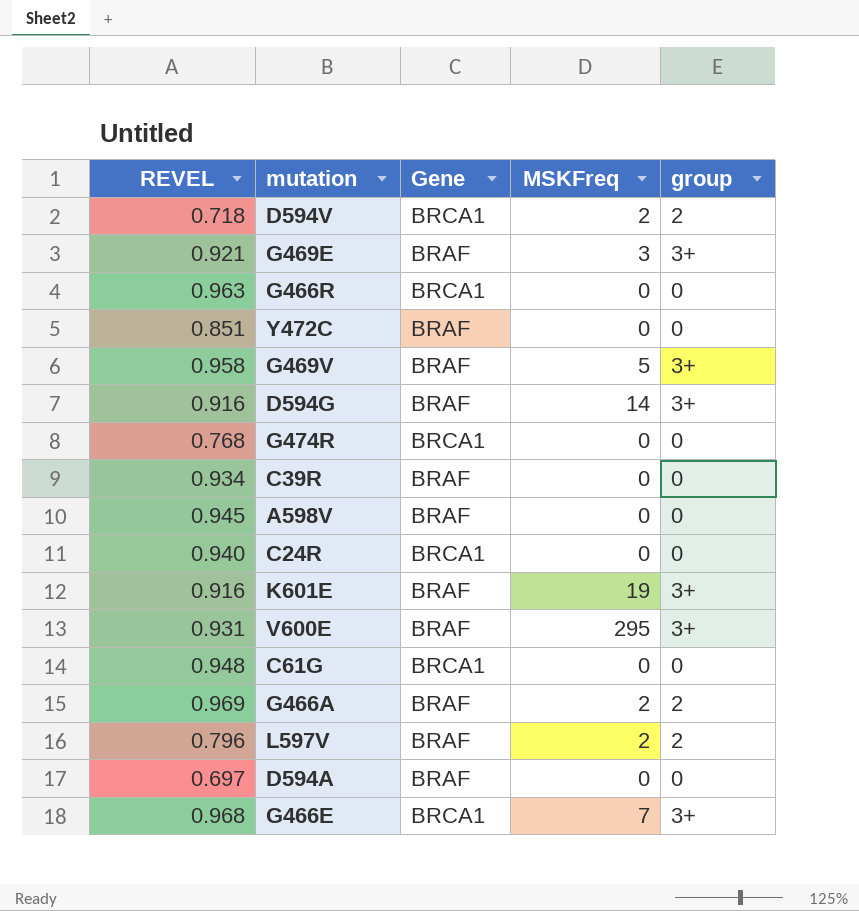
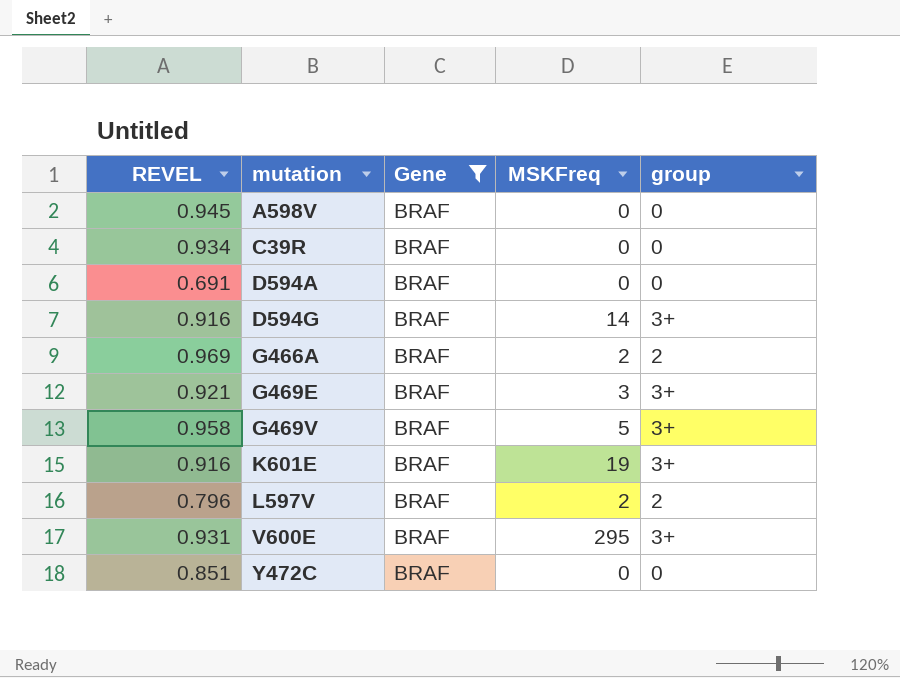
filter: none -> Gene = BRAF
row order: none -> mutation ascending
D594A | REVEL: 0.697 -> 0.691

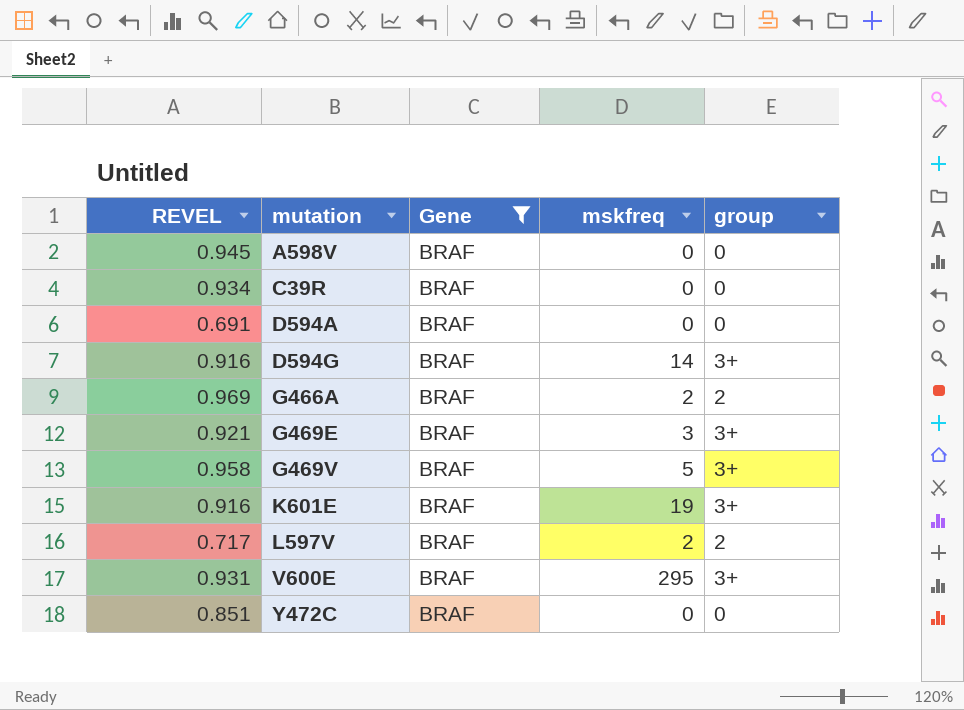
column name: MSKFreq -> mskfreq
L597V | REVEL: 0.796 -> 0.717

